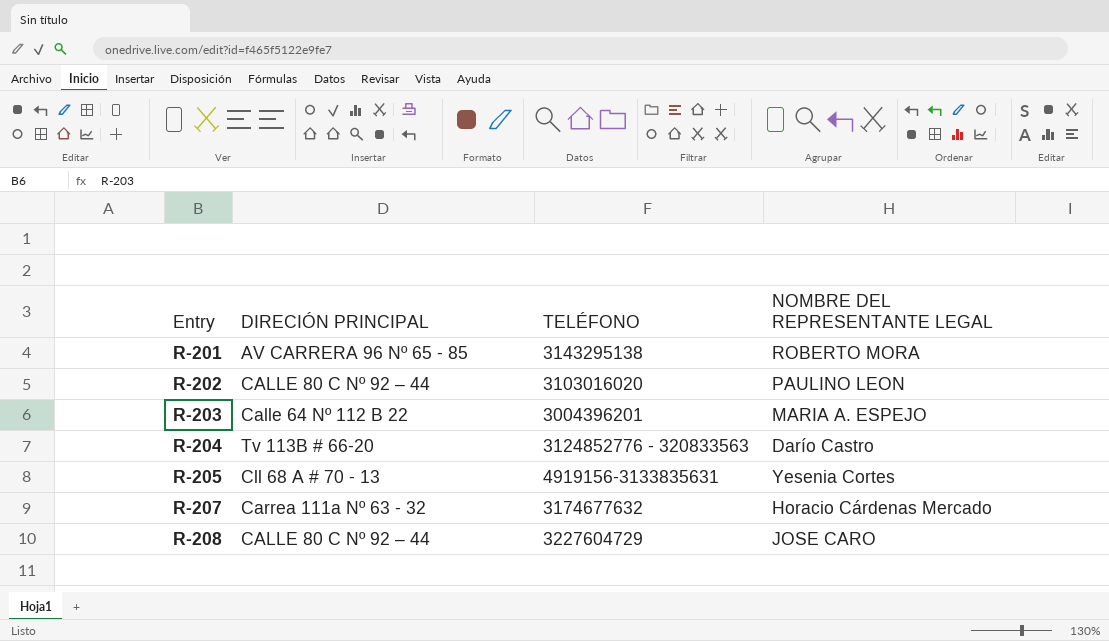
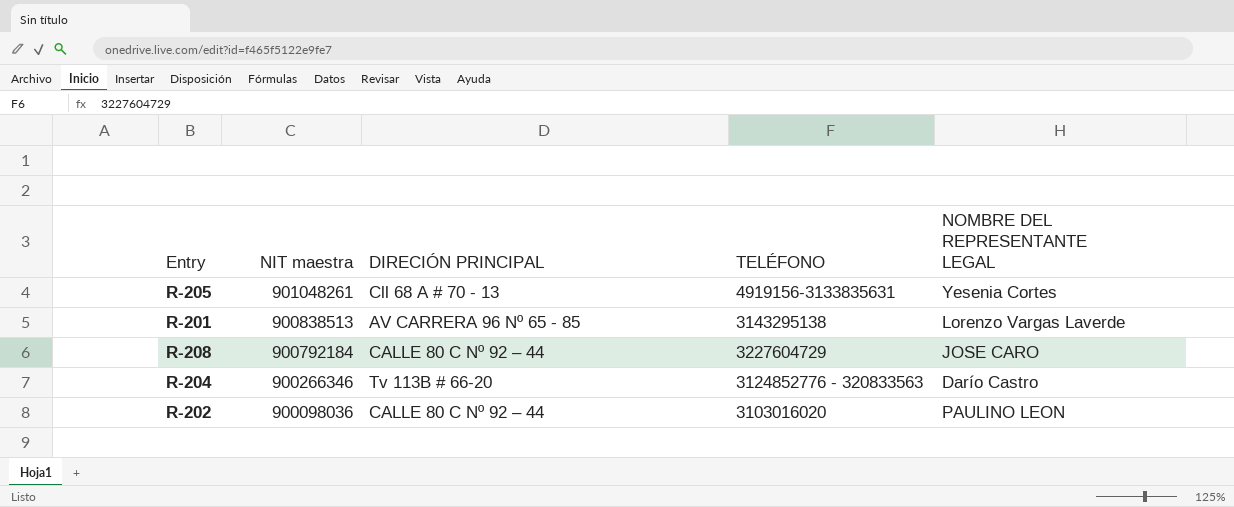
row order: Entry ascending -> NIT maestra descending
column NIT maestra | position: none -> 2
row R-203: Calle 64 Nº 112 B 22 | 3004396201 | MARIA A. ESPEJO -> none
row R-207: Carrea 111a Nº 63 - 32 | 3174677632 | Horacio Cárdenas Mercado -> none
R-201 | NOMBRE DEL REPRESENTANTE LEGAL: ROBERTO MORA -> Lorenzo Vargas Laverde

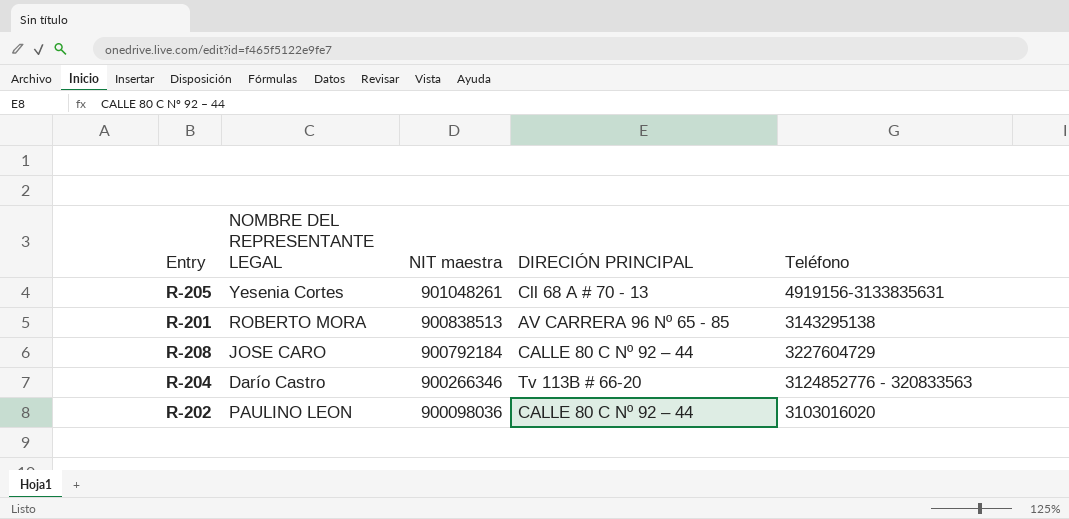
column NOMBRE DEL REPRESENTANTE LEGAL | position: 5 -> 2
column name: TELÉFONO -> Teléfono
R-201 | NOMBRE DEL REPRESENTANTE LEGAL: Lorenzo Vargas Laverde -> ROBERTO MORA

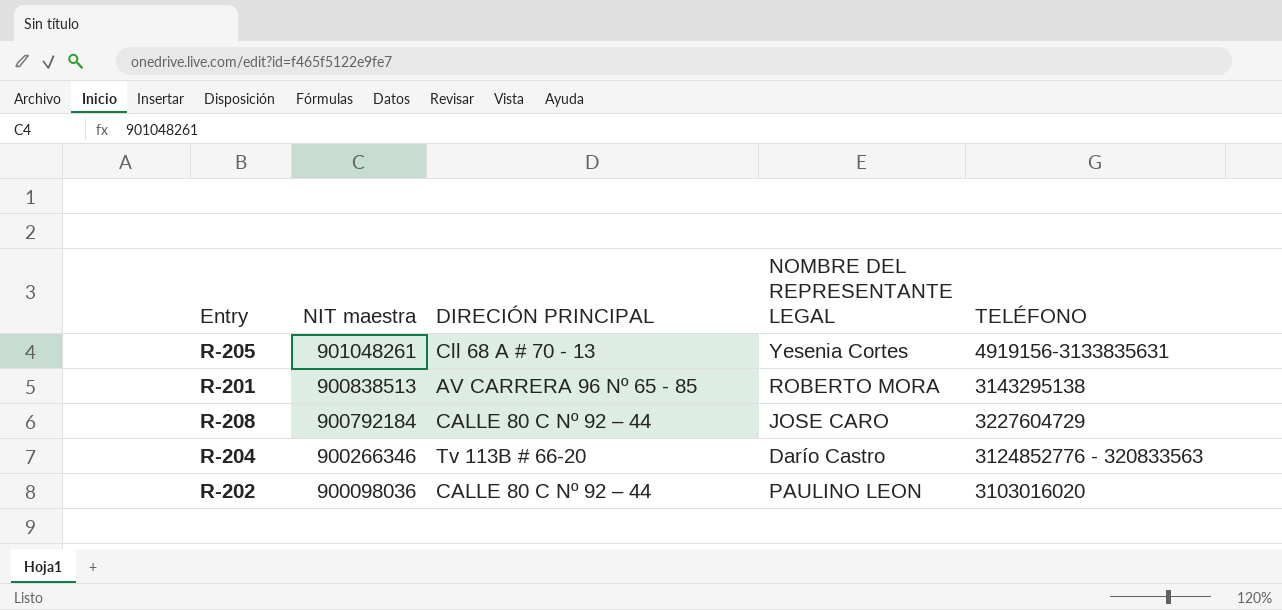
column NOMBRE DEL REPRESENTANTE LEGAL | position: 2 -> 4
column name: Teléfono -> TELÉFONO

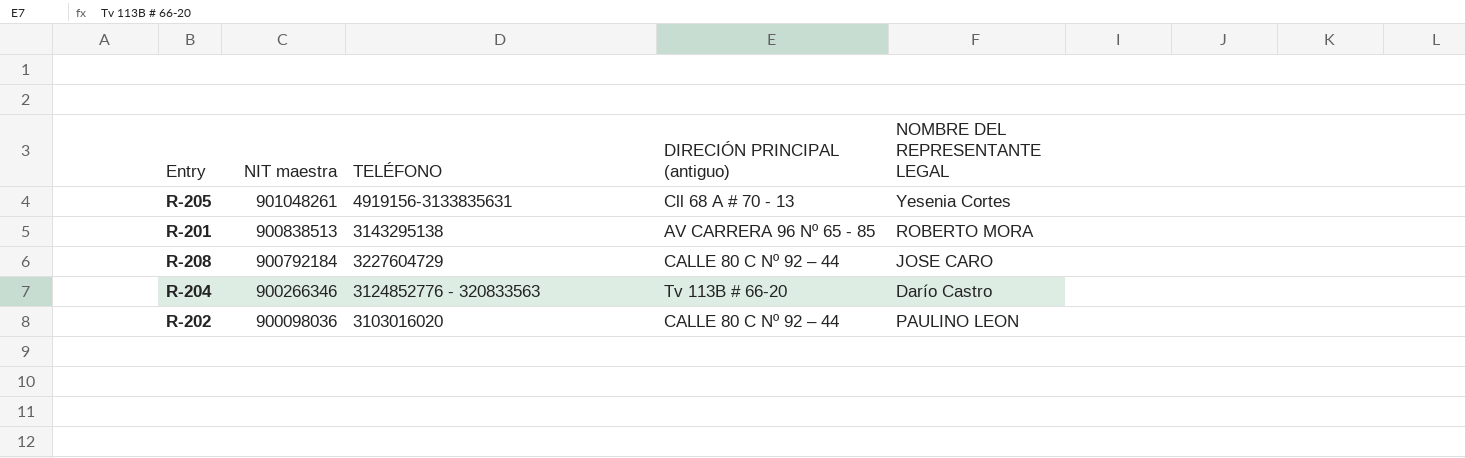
column TELÉFONO | position: 5 -> 3
column name: DIRECIÓN PRINCIPAL -> DIRECIÓN PRINCIPAL (antiguo)

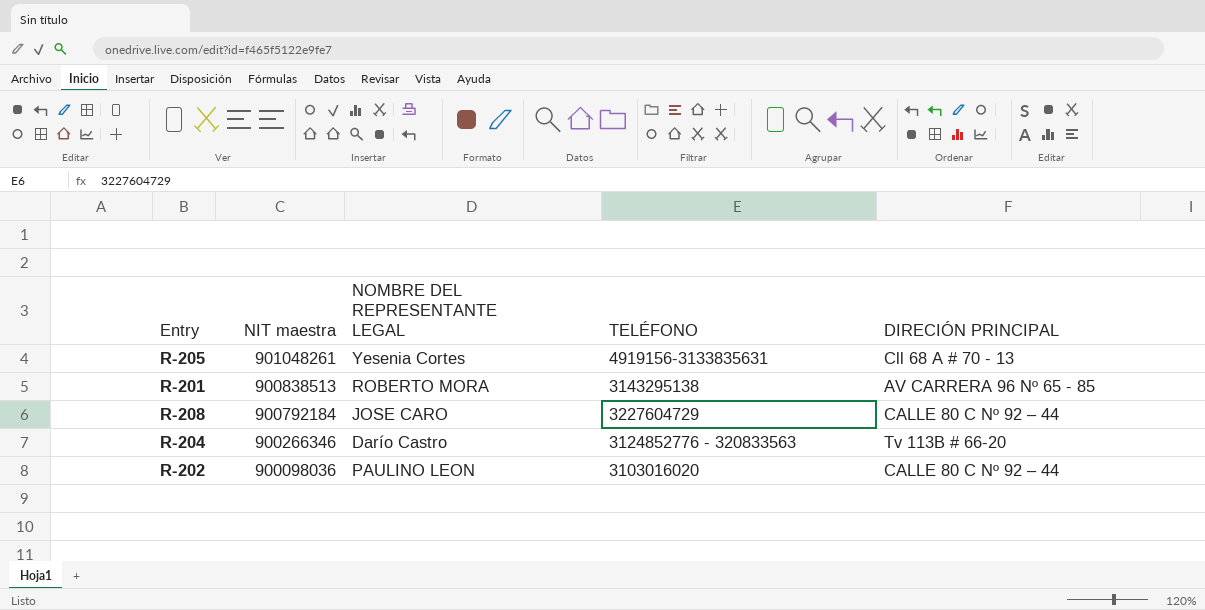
column NOMBRE DEL REPRESENTANTE LEGAL | position: 5 -> 3
column name: DIRECIÓN PRINCIPAL (antiguo) -> DIRECIÓN PRINCIPAL

